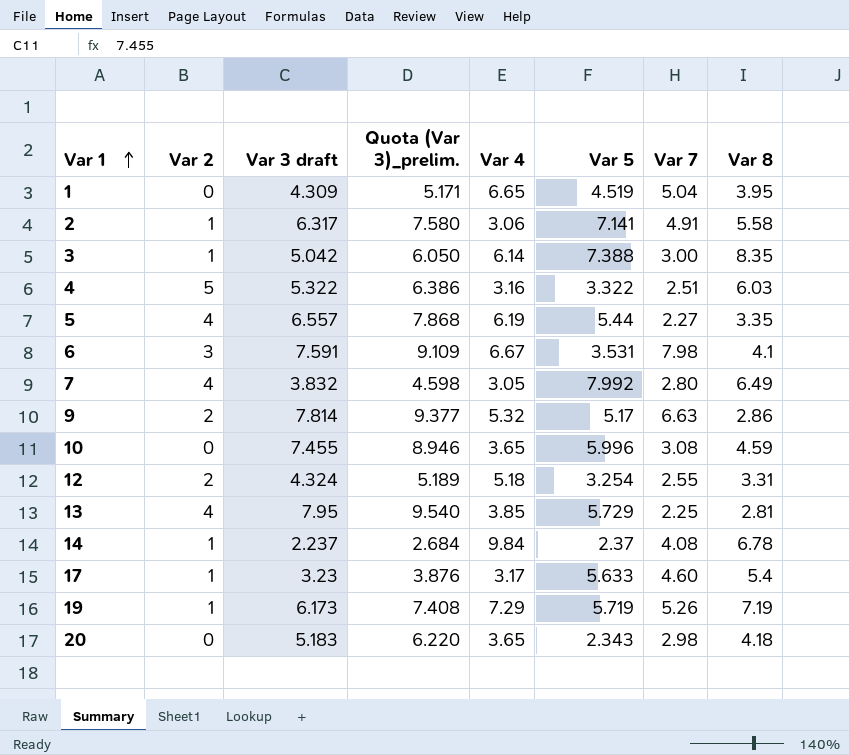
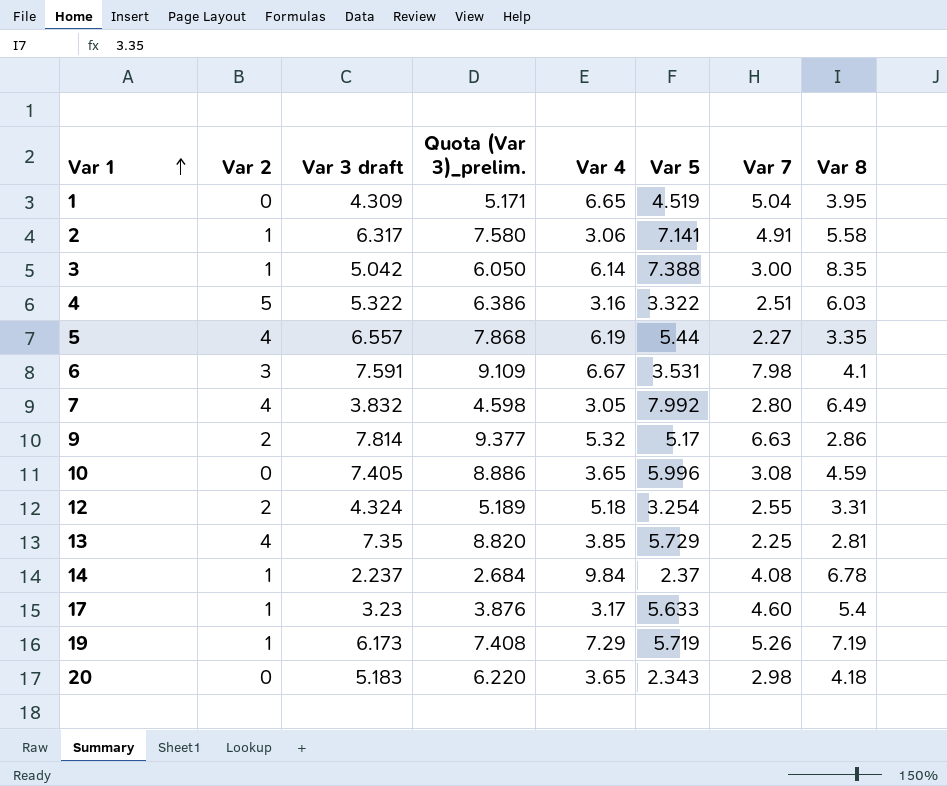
10 | Var 3 draft: 7.455 -> 7.405
10 | Quota (Var 3)_prelim.: 8.946 -> 8.886
13 | Var 3 draft: 7.95 -> 7.35
13 | Quota (Var 3)_prelim.: 9.540 -> 8.820

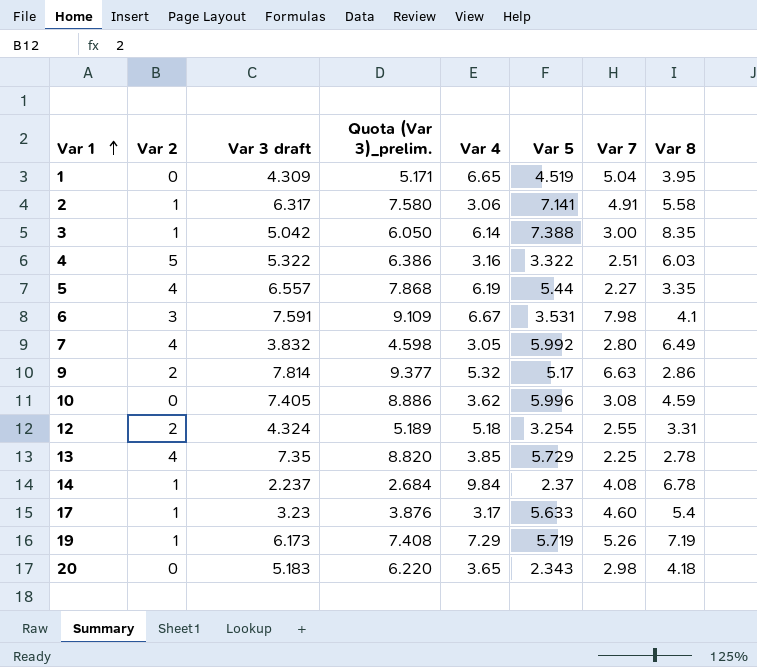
7 | Var 5: 7.992 -> 5.992
10 | Var 4: 3.65 -> 3.62
13 | Var 8: 2.81 -> 2.78

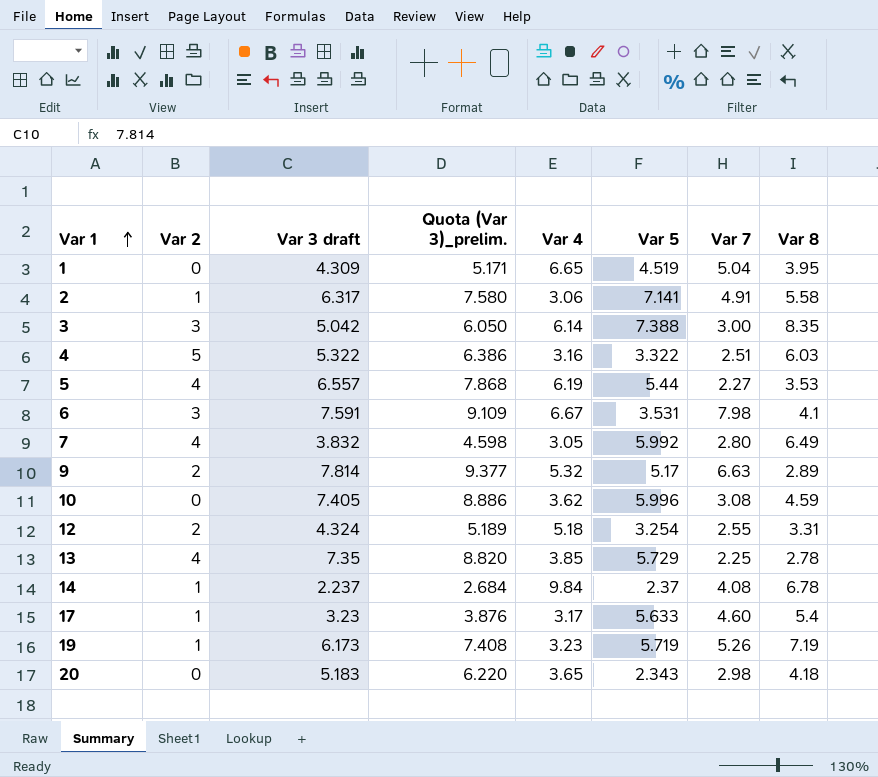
3 | Var 2: 1 -> 3
5 | Var 8: 3.35 -> 3.53
9 | Var 8: 2.86 -> 2.89
19 | Var 4: 7.29 -> 3.23

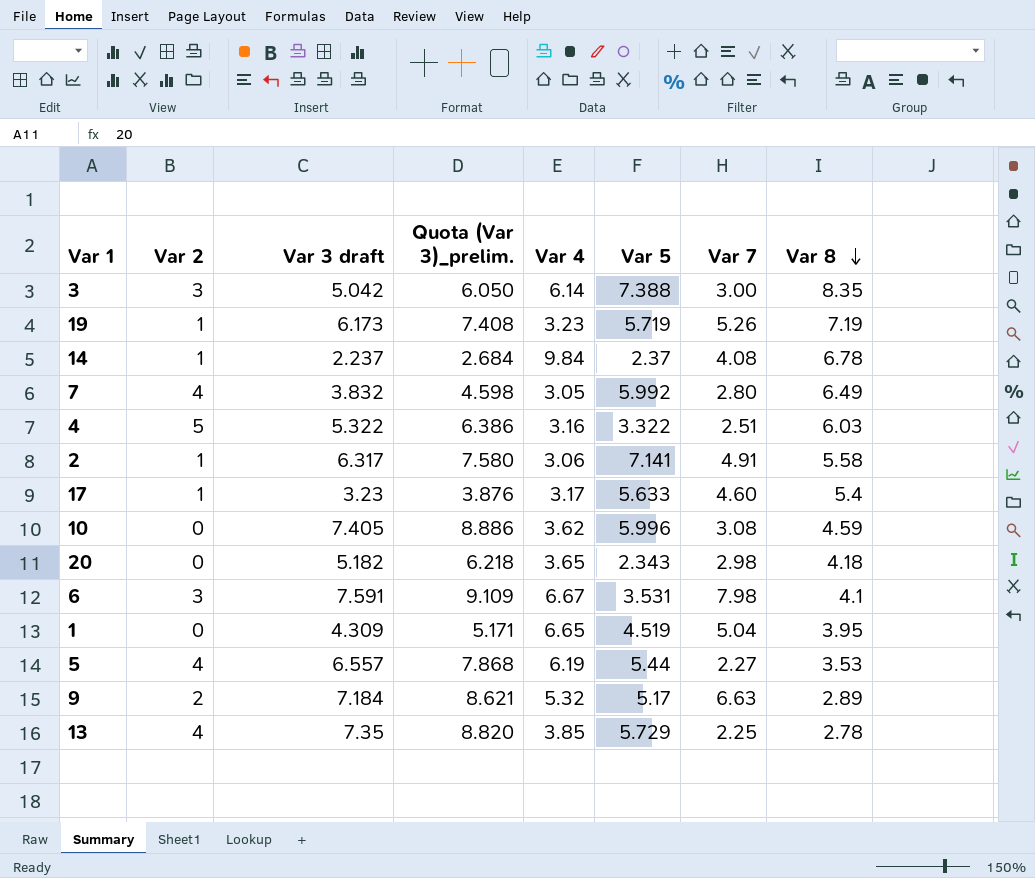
row order: Var 1 ascending -> Var 8 descending
row 12: 2 | 4.324 | 5.189 | 5.18 | 3.254 | 2.55 | 3.31 -> none
20 | Var 3 draft: 5.183 -> 5.182
20 | Quota (Var 3)_prelim.: 6.220 -> 6.218
9 | Var 3 draft: 7.814 -> 7.184
9 | Quota (Var 3)_prelim.: 9.377 -> 8.621

